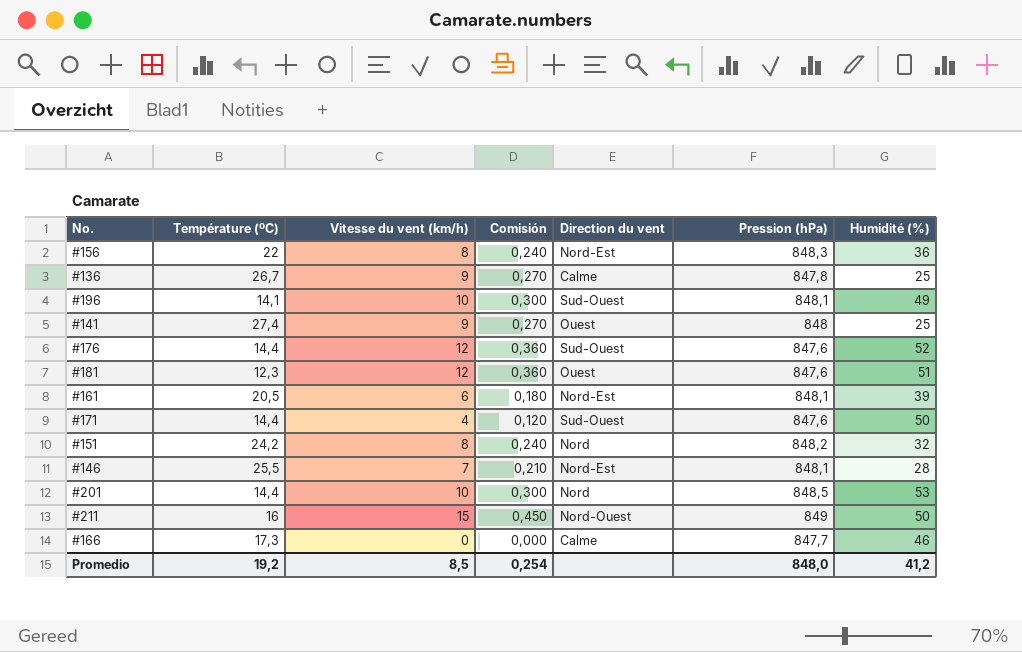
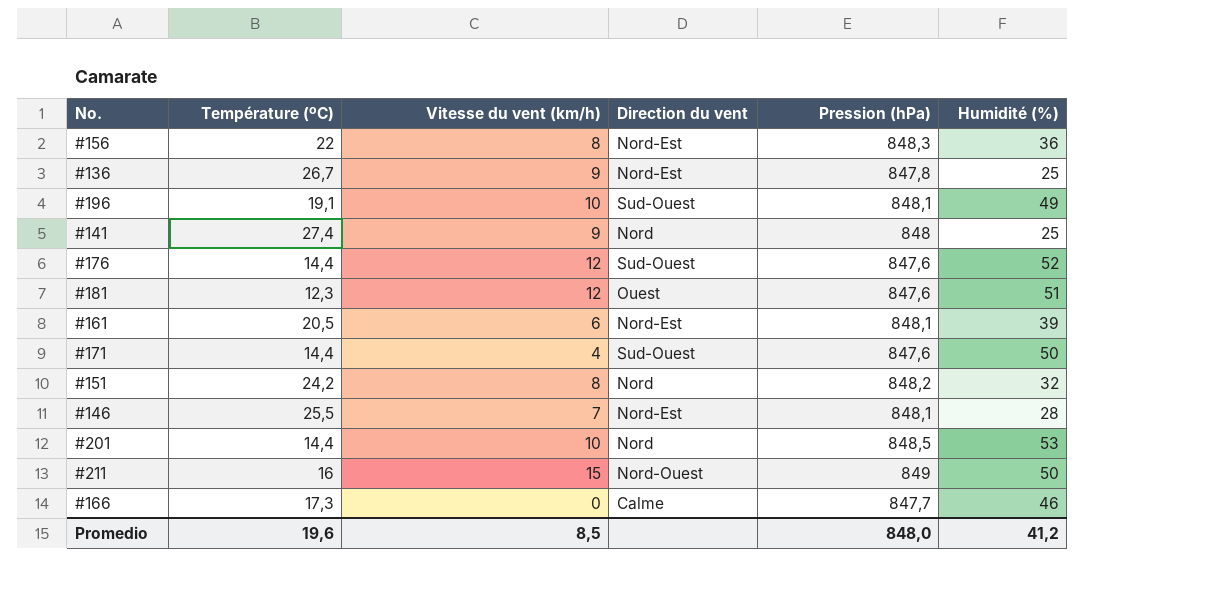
column Comisión | formula: [Vitesse du vent (km/h)] * 0,03 -> none
#136 | Direction du vent: Calme -> Nord-Est
#196 | Température (ºC): 14,1 -> 19,1
#141 | Direction du vent: Ouest -> Nord
Promedio | Température (ºC): 19,2 -> 19,6

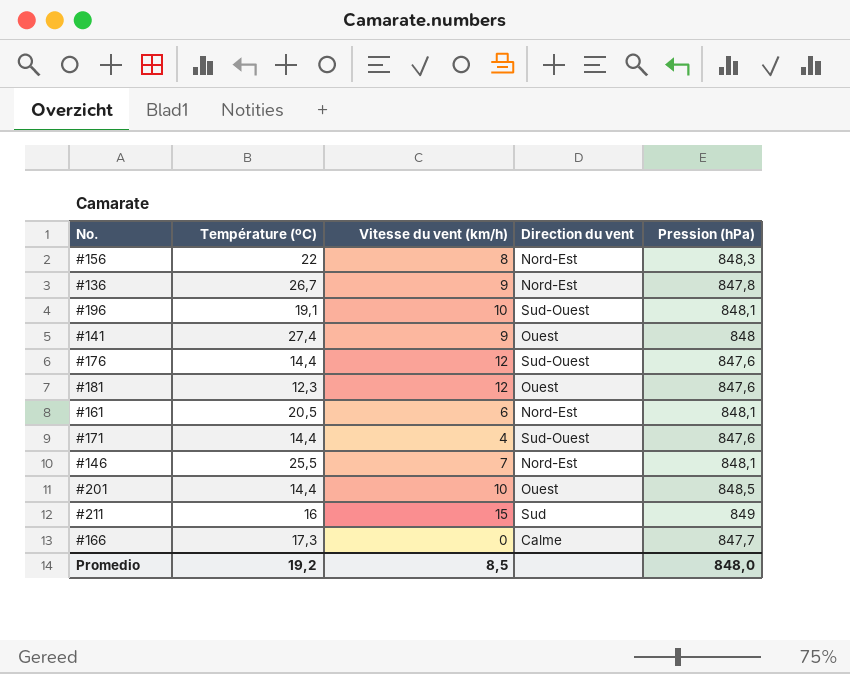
column Humidité (%) | position: 6 -> none
row #151: 24,2 | 8 | Nord | 848,2 | 32 -> none
#141 | Direction du vent: Nord -> Ouest
#201 | Direction du vent: Nord -> Ouest
#211 | Direction du vent: Nord-Ouest -> Sud
Promedio | Température (ºC): 19,6 -> 19,2

